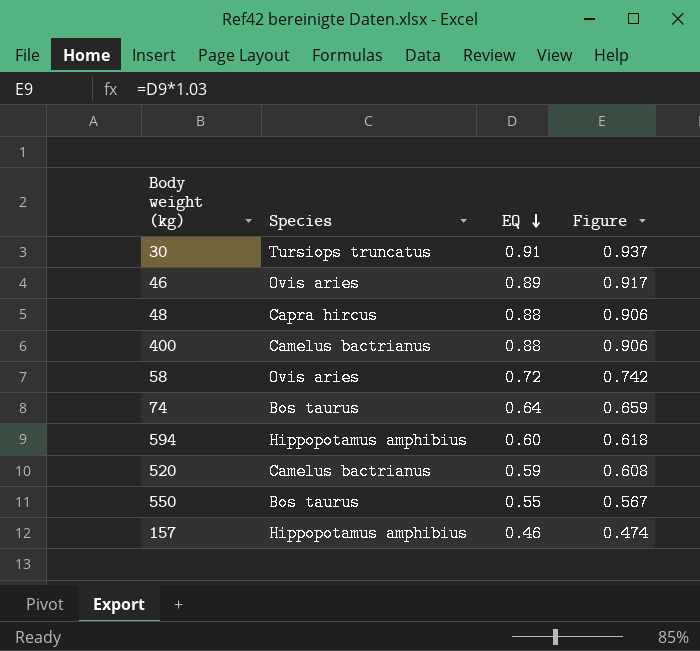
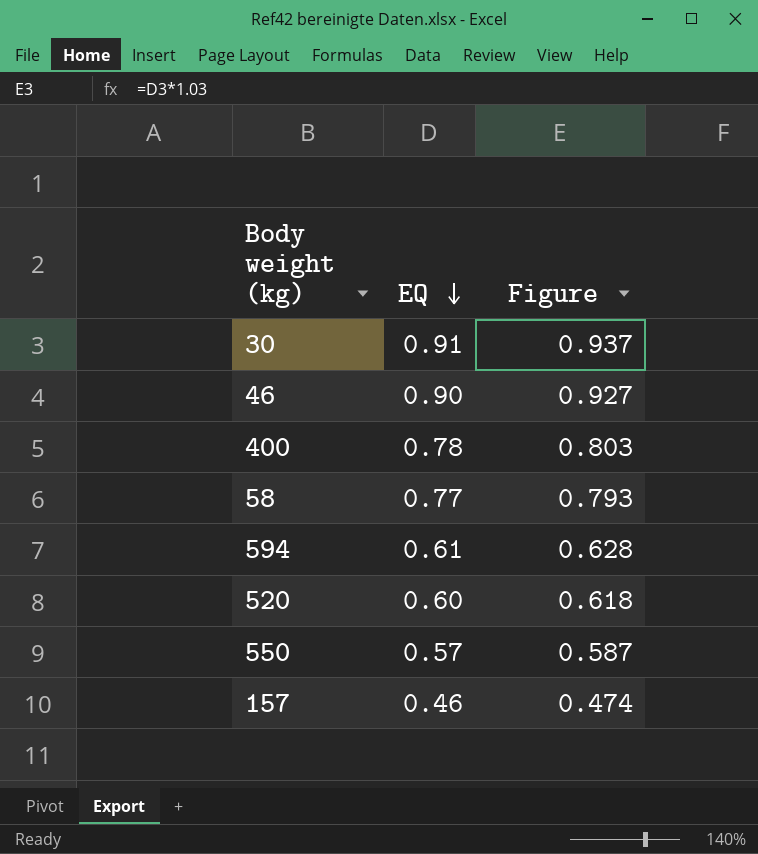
column Species | position: 2 -> none
row 48: Capra hircus | 0.88 | 0.906 -> none
row 74: Bos taurus | 0.64 | 0.659 -> none
46 | EQ: 0.89 -> 0.90
46 | Figure: 0.917 -> 0.927
400 | EQ: 0.88 -> 0.78
400 | Figure: 0.906 -> 0.803
58 | EQ: 0.72 -> 0.77
58 | Figure: 0.742 -> 0.793
594 | EQ: 0.60 -> 0.61
594 | Figure: 0.618 -> 0.628
520 | EQ: 0.59 -> 0.60
520 | Figure: 0.608 -> 0.618
550 | EQ: 0.55 -> 0.57
550 | Figure: 0.567 -> 0.587

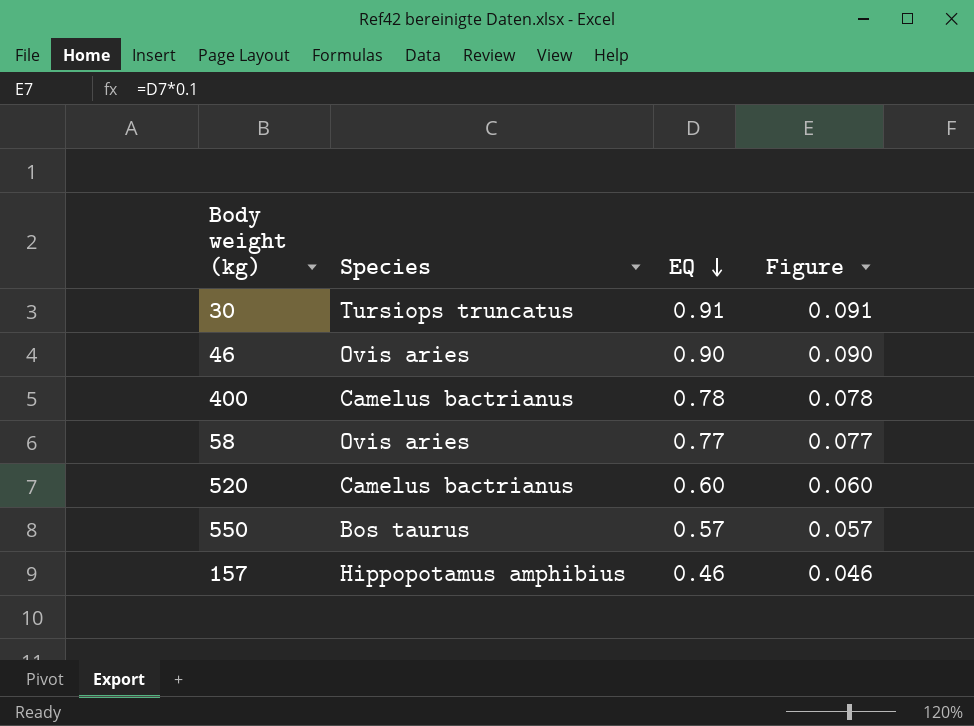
column Species | position: none -> 2
column Figure | formula: [EQ] * 1.03 -> [EQ] * 0.1
row 594: 0.61 | 0.628 -> none

